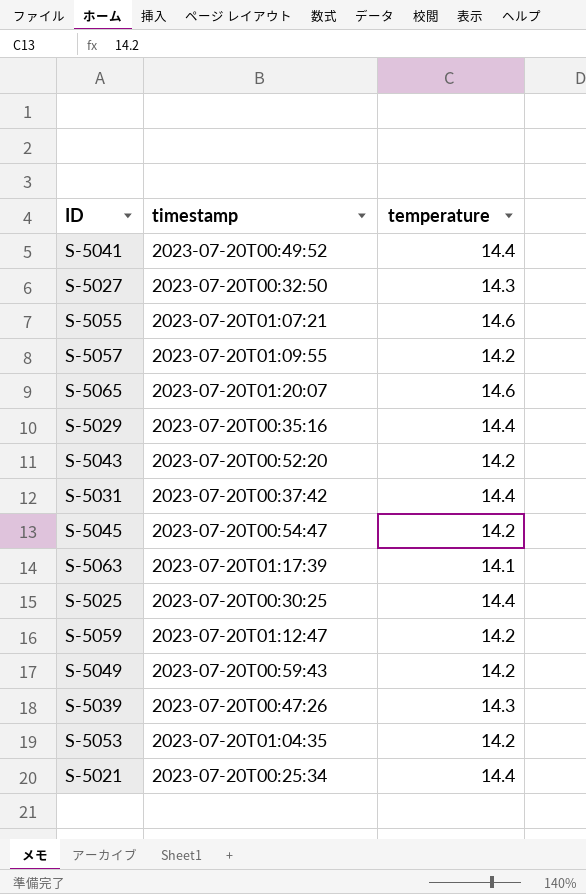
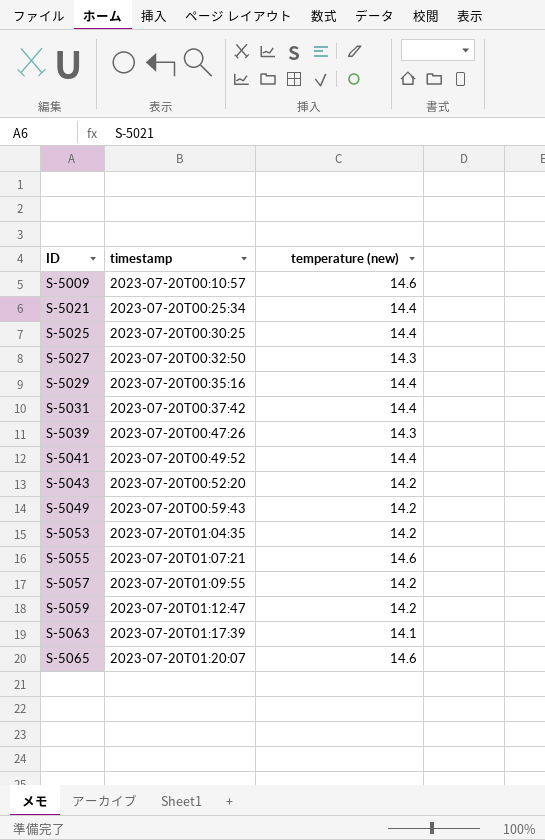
row order: none -> ID ascending
column name: temperature -> temperature (new)
row S-5045: 2023-07-20T00:54:47 | 14.2 -> none
row S-5009: none -> 2023-07-20T00:10:57 | 14.6

